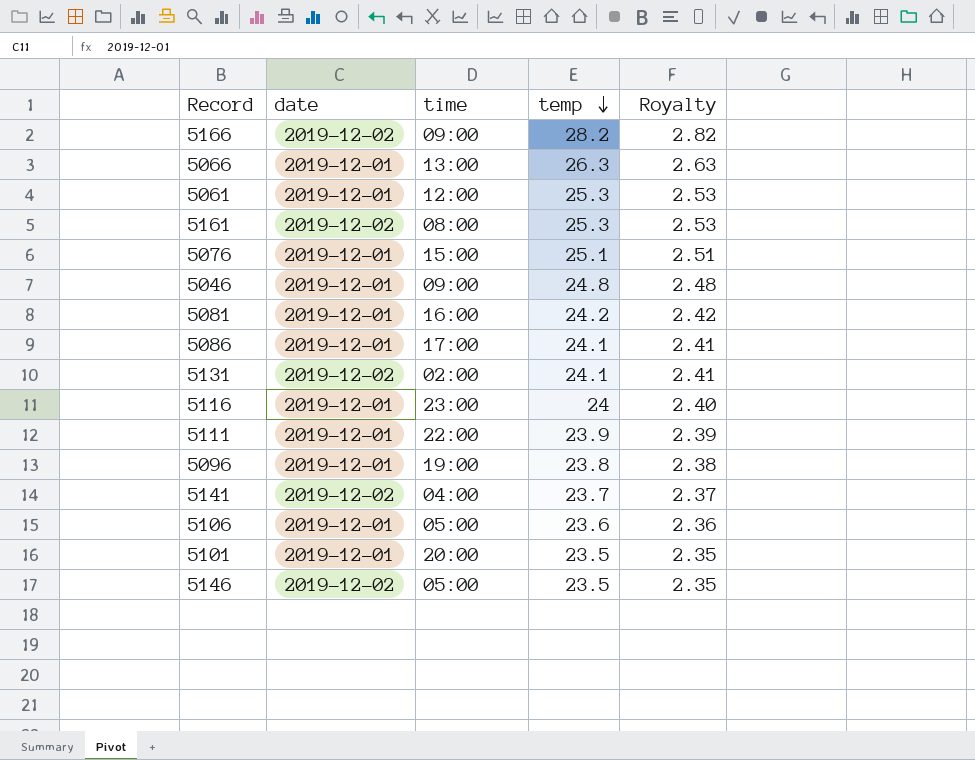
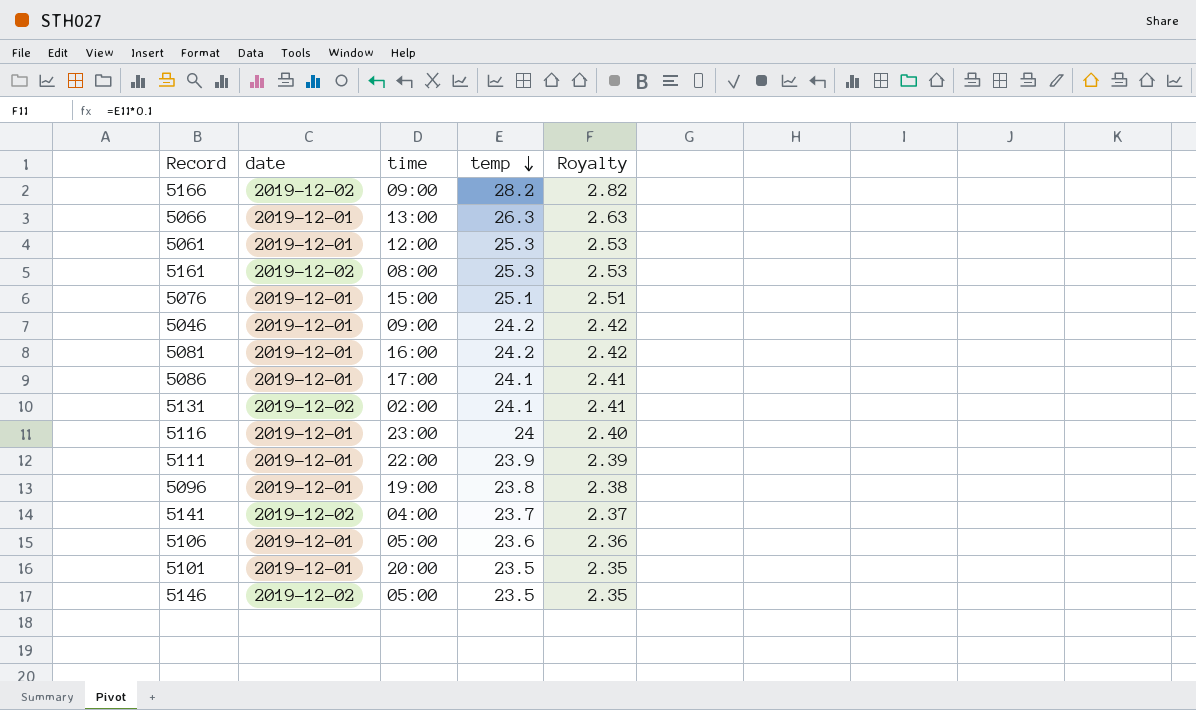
5046 | temp: 24.8 -> 24.2
5046 | Royalty: 2.48 -> 2.42

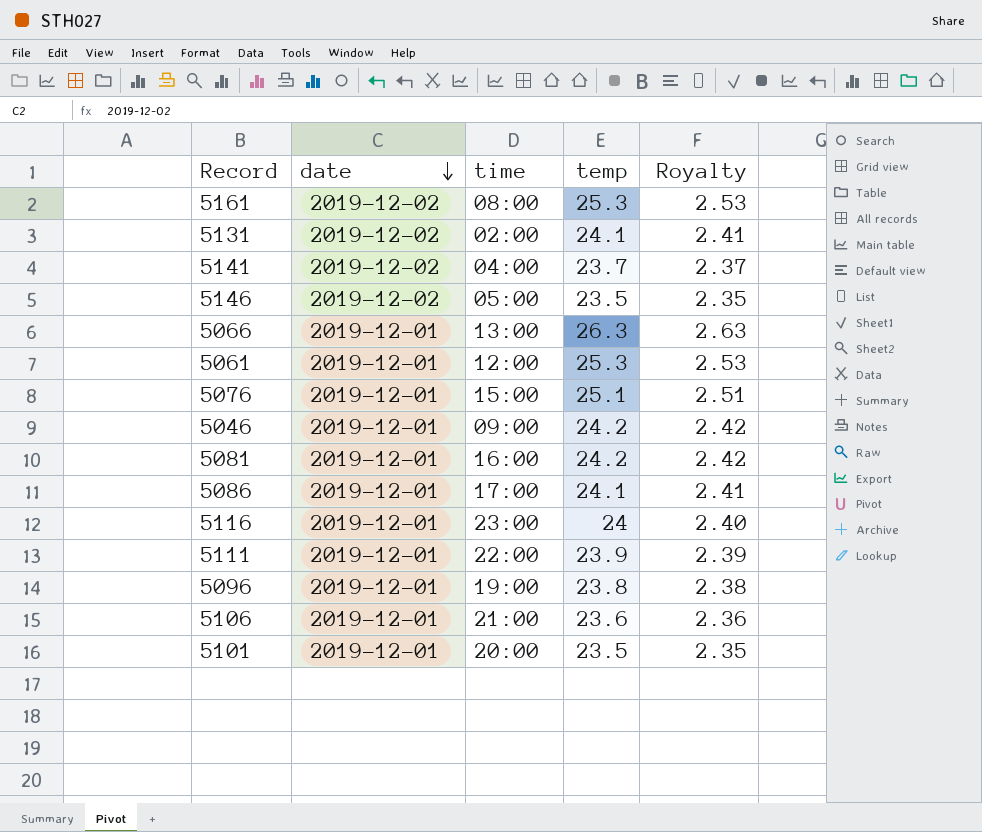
row order: temp descending -> date descending
row 5166: 2019-12-02 | 09:00 | 28.2 | 2.82 -> none
5106 | time: 05:00 -> 21:00

